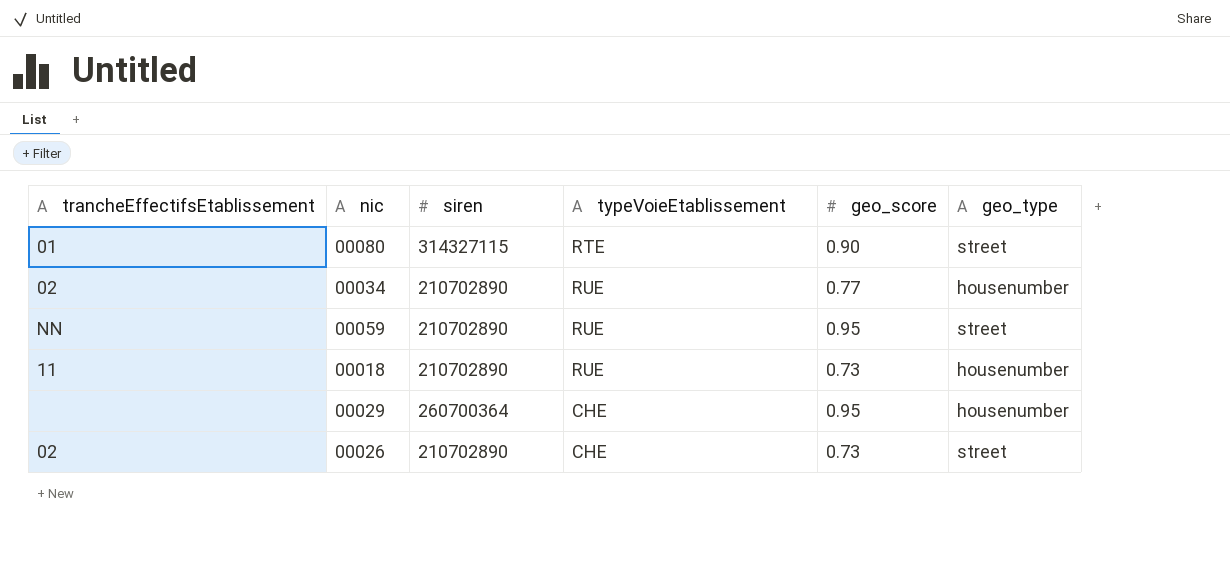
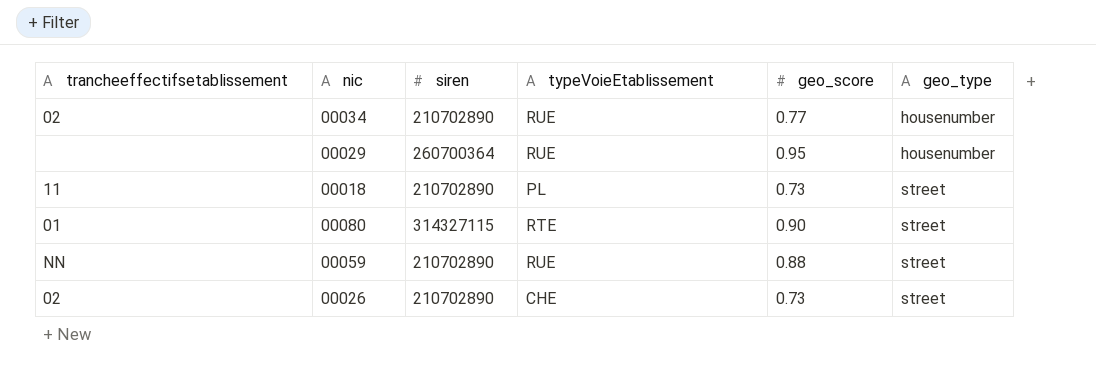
row order: none -> geo_type ascending
column name: trancheEffectifsEtablissement -> trancheeffectifsetablissement
00029 | typeVoieEtablissement: CHE -> RUE
00018 | typeVoieEtablissement: RUE -> PL
00018 | geo_type: housenumber -> street
00059 | geo_score: 0.95 -> 0.88

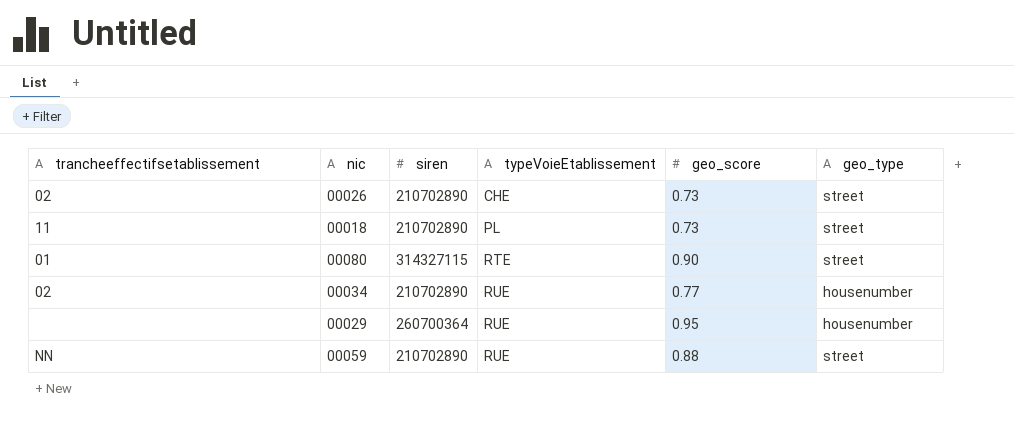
row order: geo_type ascending -> typeVoieEtablissement ascending

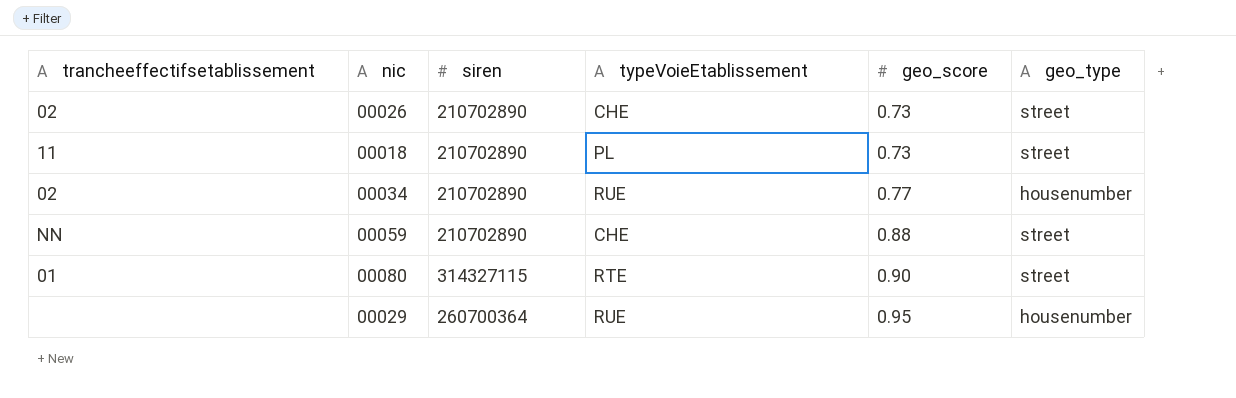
row order: typeVoieEtablissement ascending -> geo_score ascending
00059 | typeVoieEtablissement: RUE -> CHE

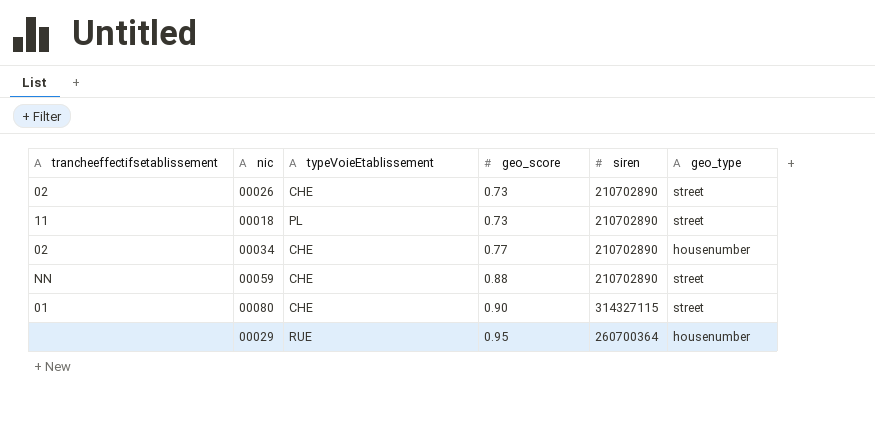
column siren | position: 3 -> 5
00034 | typeVoieEtablissement: RUE -> CHE
00080 | typeVoieEtablissement: RTE -> CHE

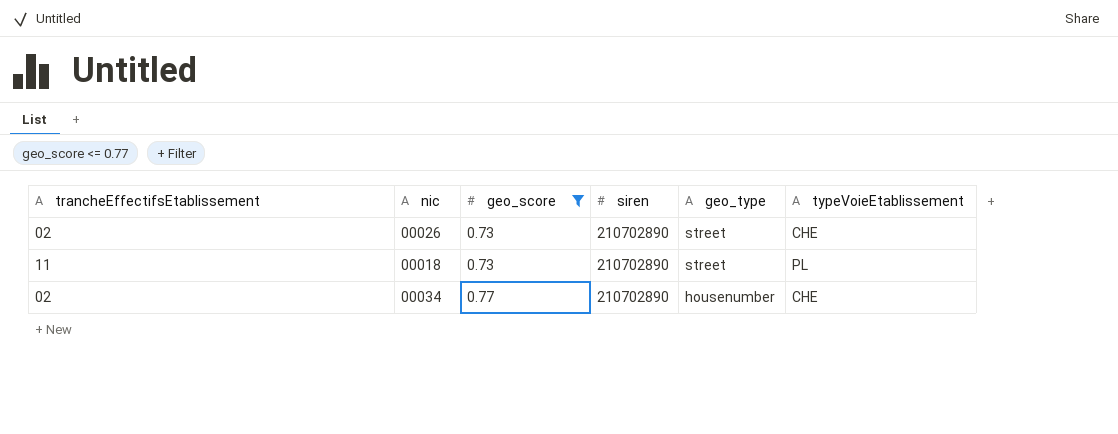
filter: none -> geo_score <= 0.77
column name: trancheeffectifsetablissement -> trancheEffectifsEtablissement
column typeVoieEtablissement | position: 3 -> 6

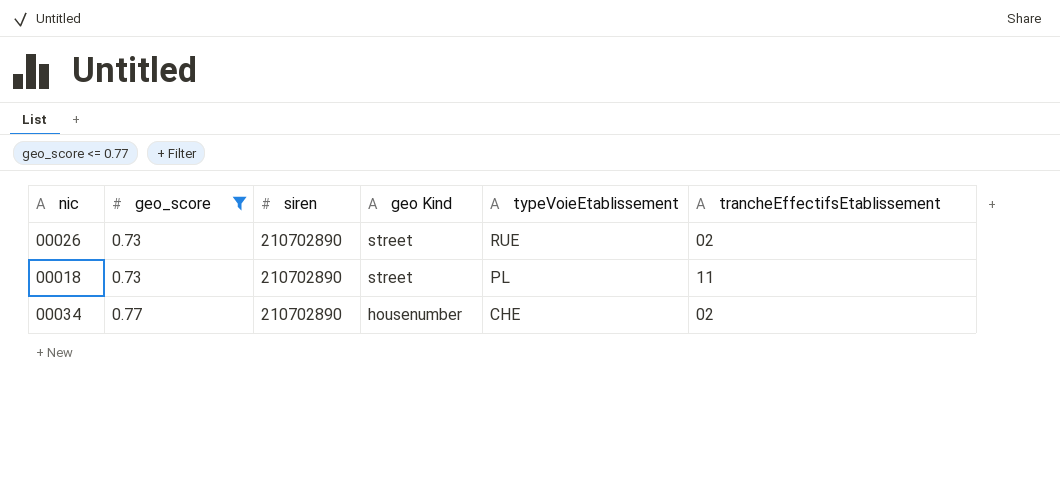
column name: geo_type -> geo Kind
column trancheEffectifsEtablissement | position: 1 -> 6
00026 | typeVoieEtablissement: CHE -> RUE

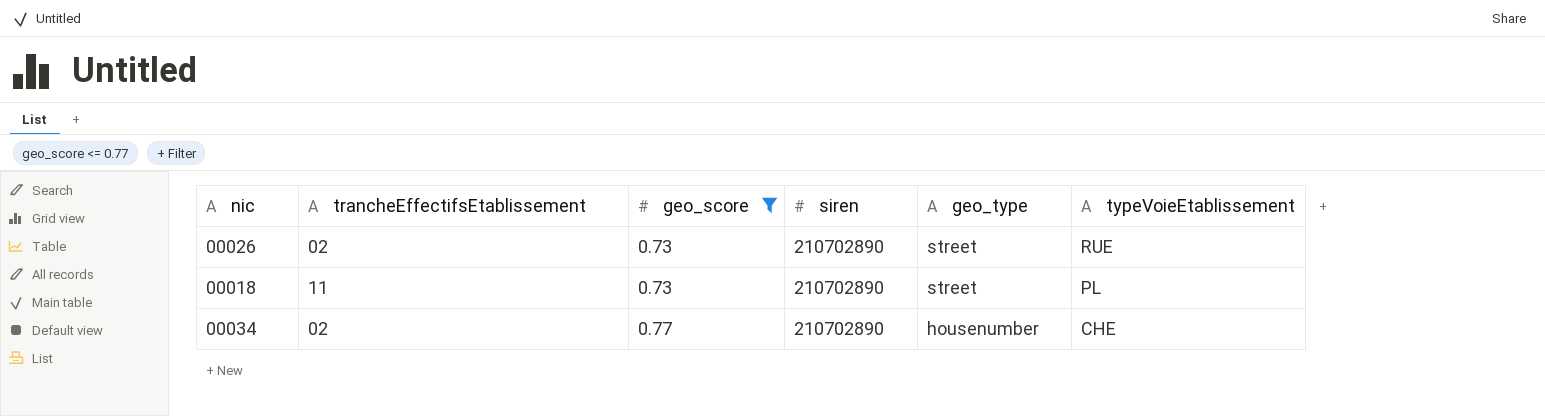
column trancheEffectifsEtablissement | position: 6 -> 2
column name: geo Kind -> geo_type

